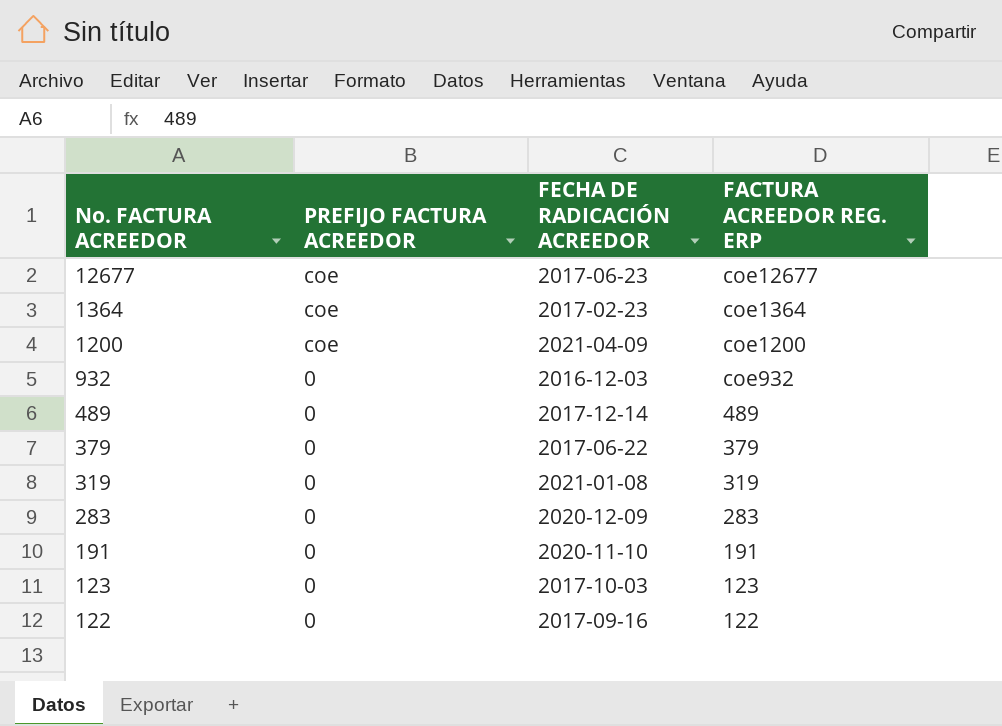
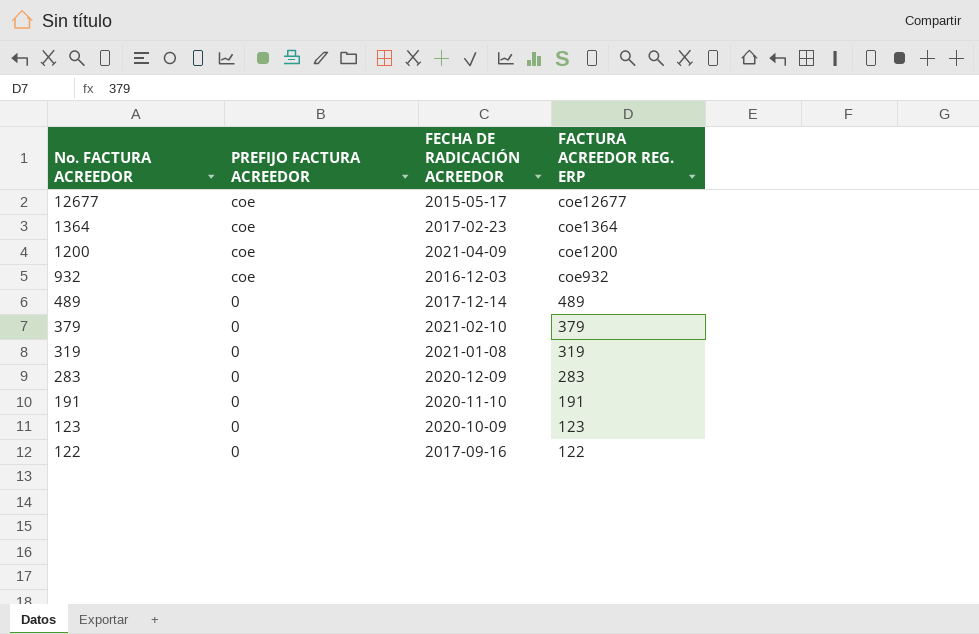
12677 | FECHA DE RADICACIÓN ACREEDOR: 2017-06-23 -> 2015-05-17
932 | PREFIJO FACTURA ACREEDOR: 0 -> coe
379 | FECHA DE RADICACIÓN ACREEDOR: 2017-06-22 -> 2021-02-10
123 | FECHA DE RADICACIÓN ACREEDOR: 2017-10-03 -> 2020-10-09

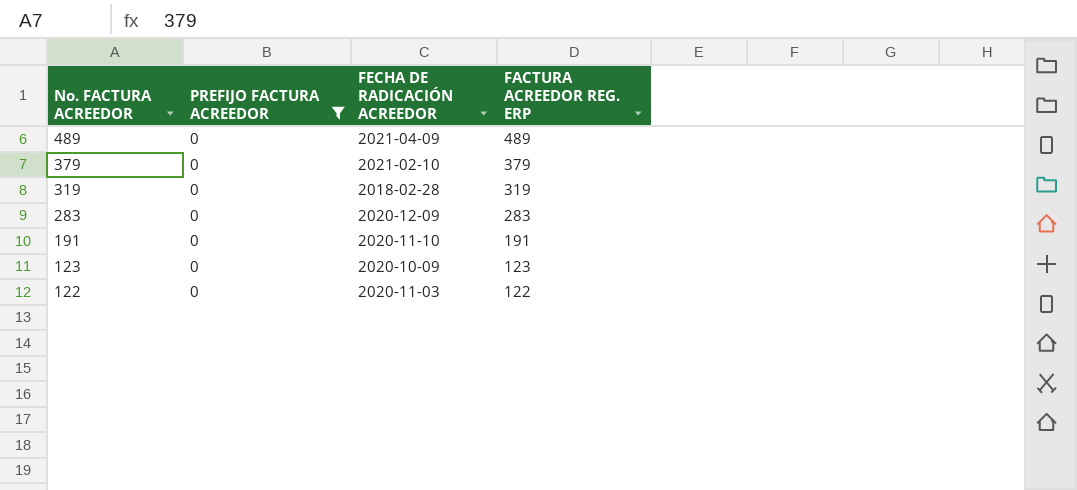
filter: none -> PREFIJO FACTURA ACREEDOR = 0
489 | FECHA DE RADICACIÓN ACREEDOR: 2017-12-14 -> 2021-04-09
319 | FECHA DE RADICACIÓN ACREEDOR: 2021-01-08 -> 2018-02-28
122 | FECHA DE RADICACIÓN ACREEDOR: 2017-09-16 -> 2020-11-03

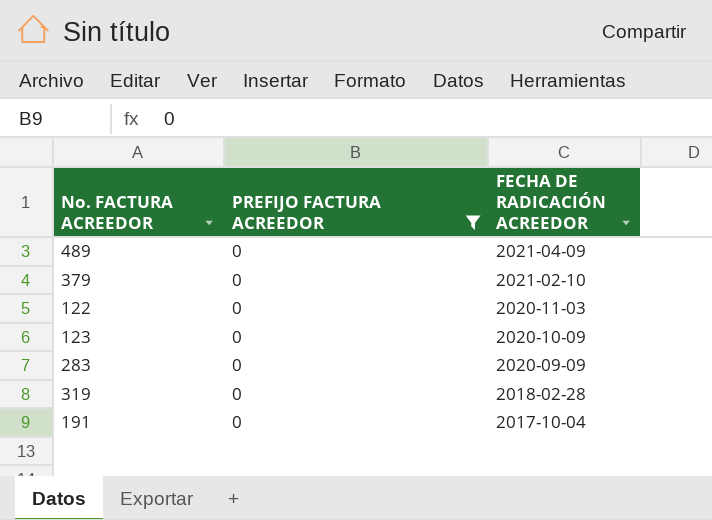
row order: No. FACTURA ACREEDOR descending -> FECHA DE RADICACIÓN ACREEDOR descending
column FACTURA ACREEDOR REG. ERP | position: 4 -> none
283 | FECHA DE RADICACIÓN ACREEDOR: 2020-12-09 -> 2020-09-09
191 | FECHA DE RADICACIÓN ACREEDOR: 2020-11-10 -> 2017-10-04

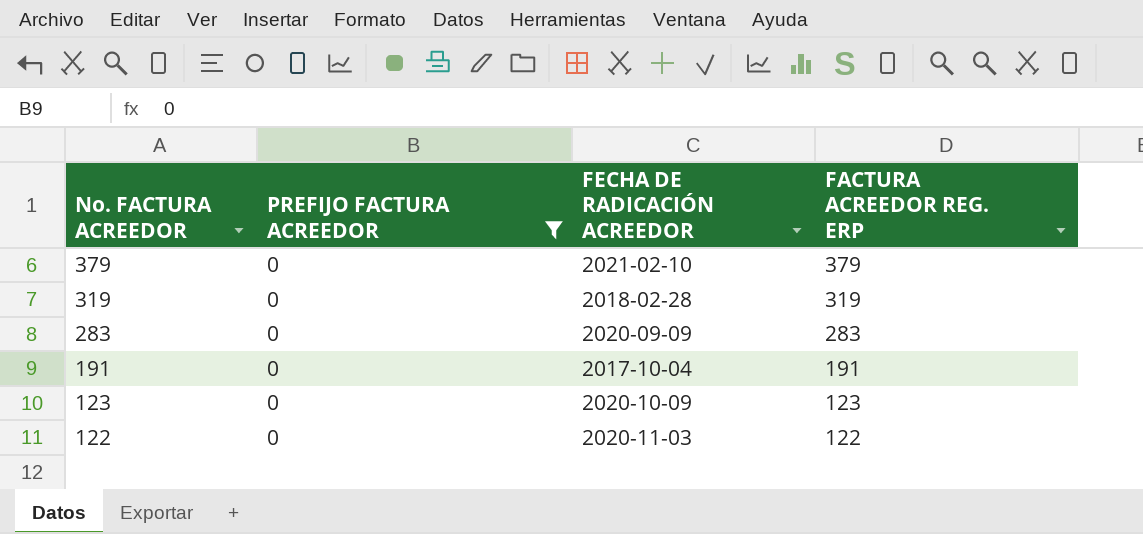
row order: FECHA DE RADICACIÓN ACREEDOR descending -> No. FACTURA ACREEDOR descending
column FACTURA ACREEDOR REG. ERP | position: none -> 4
row 489: 0 | 2021-04-09 -> none

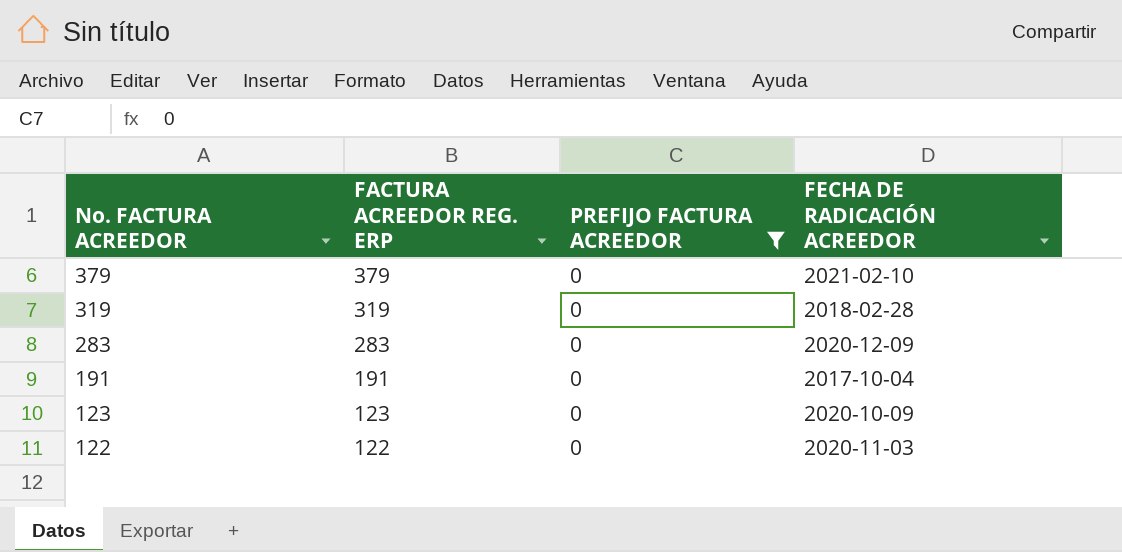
column FACTURA ACREEDOR REG. ERP | position: 4 -> 2
283 | FECHA DE RADICACIÓN ACREEDOR: 2020-09-09 -> 2020-12-09

